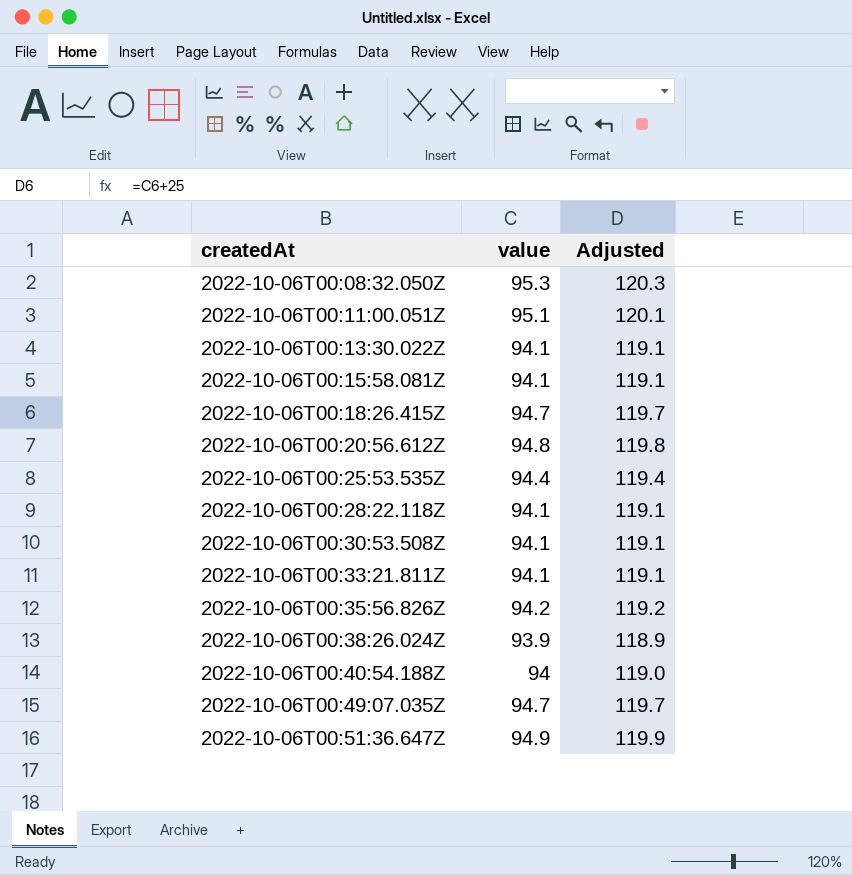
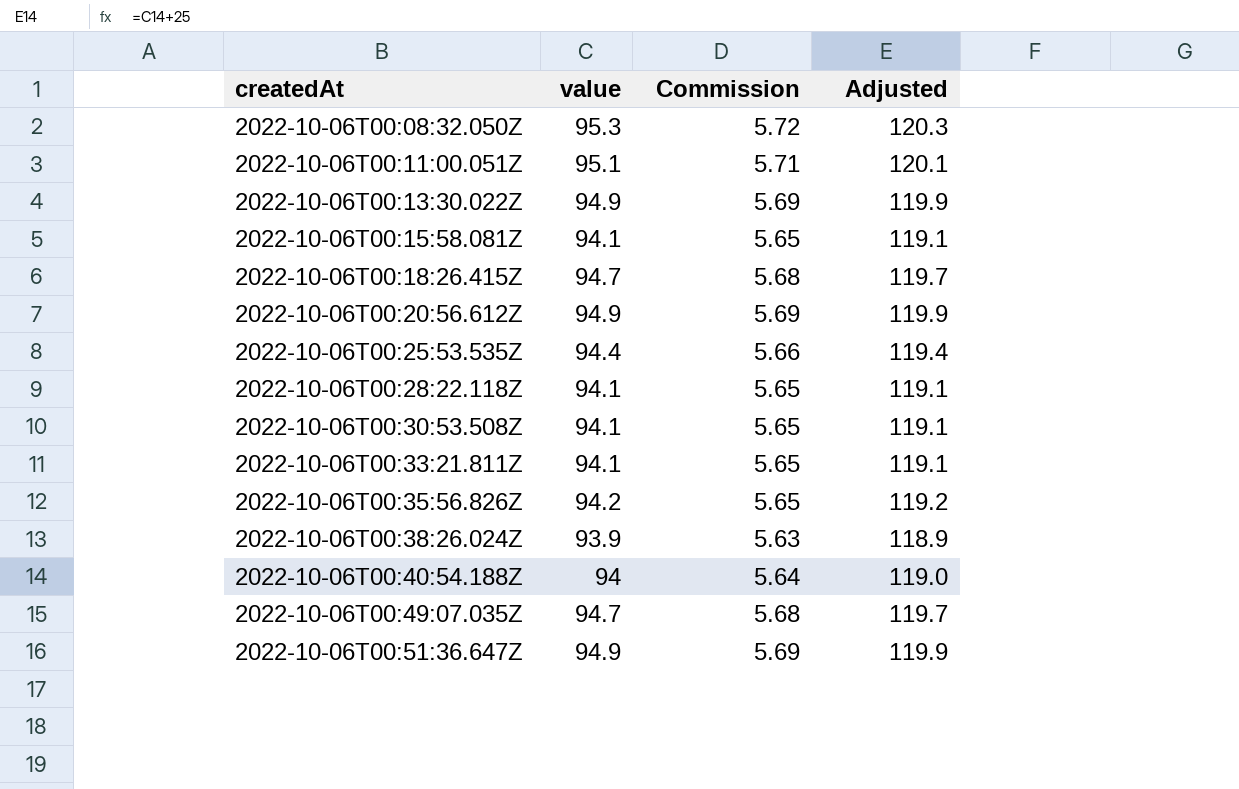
column Commission | formula: none -> [value] * 0.06
2022-10-06T00:13:30.022Z | value: 94.1 -> 94.9
2022-10-06T00:13:30.022Z | Adjusted: 119.1 -> 119.9
2022-10-06T00:20:56.612Z | value: 94.8 -> 94.9
2022-10-06T00:20:56.612Z | Adjusted: 119.8 -> 119.9

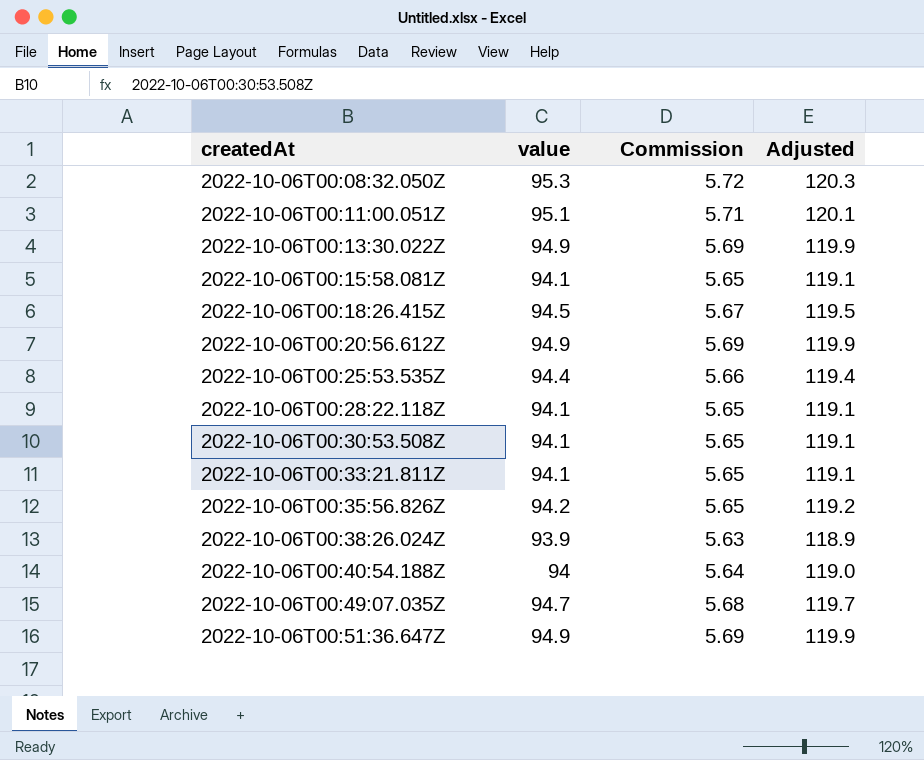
2022-10-06T00:18:26.415Z | value: 94.7 -> 94.5
2022-10-06T00:18:26.415Z | Commission: 5.68 -> 5.67
2022-10-06T00:18:26.415Z | Adjusted: 119.7 -> 119.5

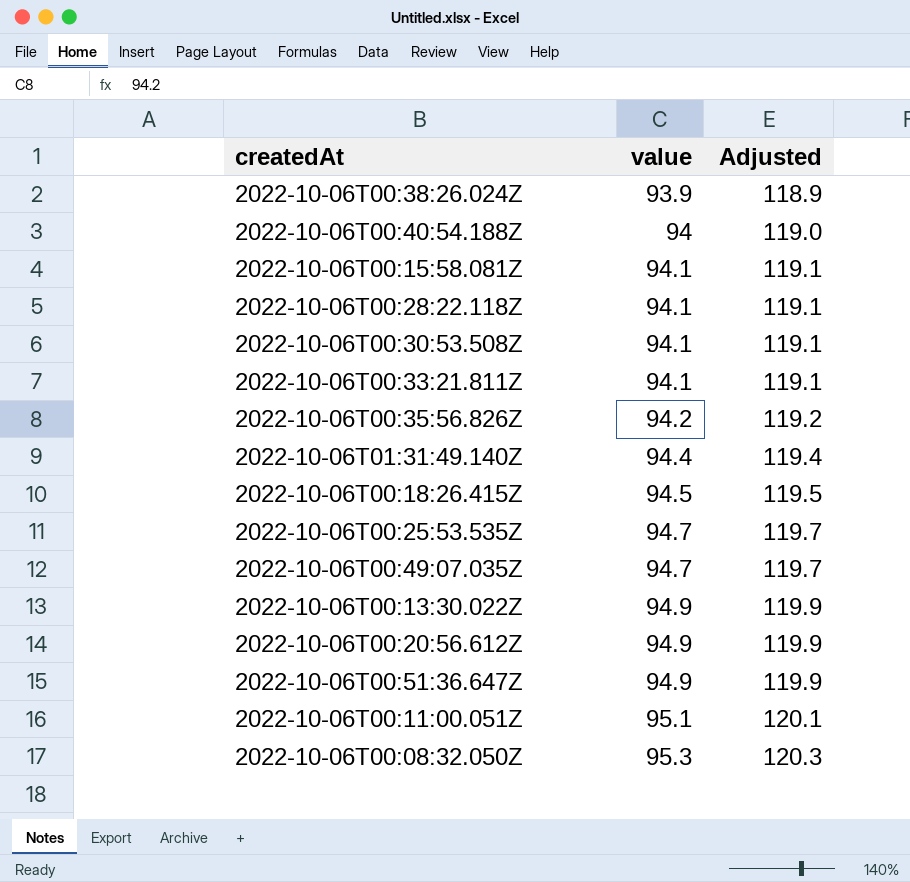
row order: createdAt ascending -> value ascending
column Commission | formula: [value] * 0.06 -> none
row 2022-10-06T01:31:49.140Z: none -> 94.4 | 119.4
2022-10-06T00:25:53.535Z | value: 94.4 -> 94.7
2022-10-06T00:25:53.535Z | Adjusted: 119.4 -> 119.7

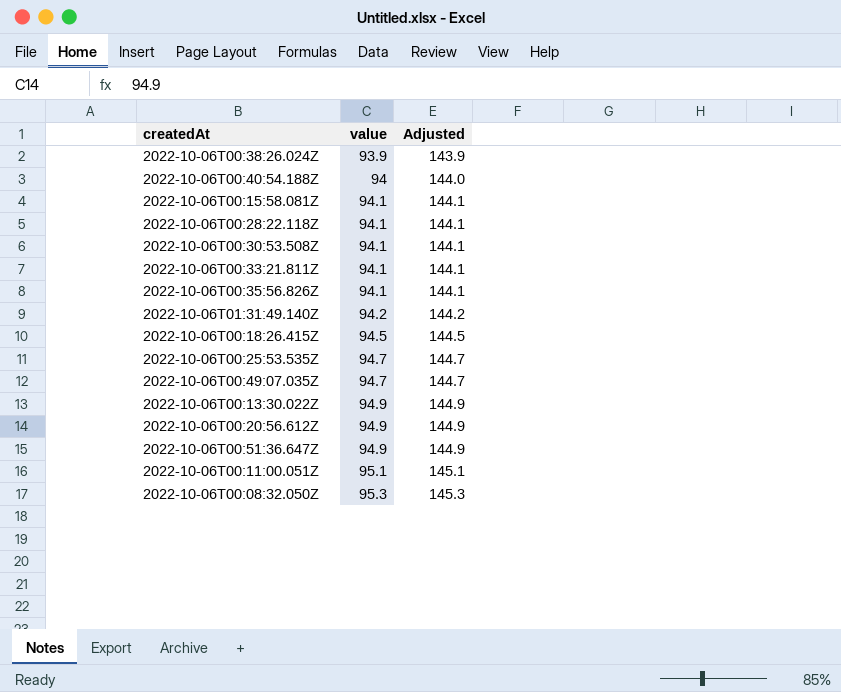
column Adjusted | formula: [value] + 25 -> [value] + 50
2022-10-06T00:35:56.826Z | value: 94.2 -> 94.1
2022-10-06T01:31:49.140Z | value: 94.4 -> 94.2

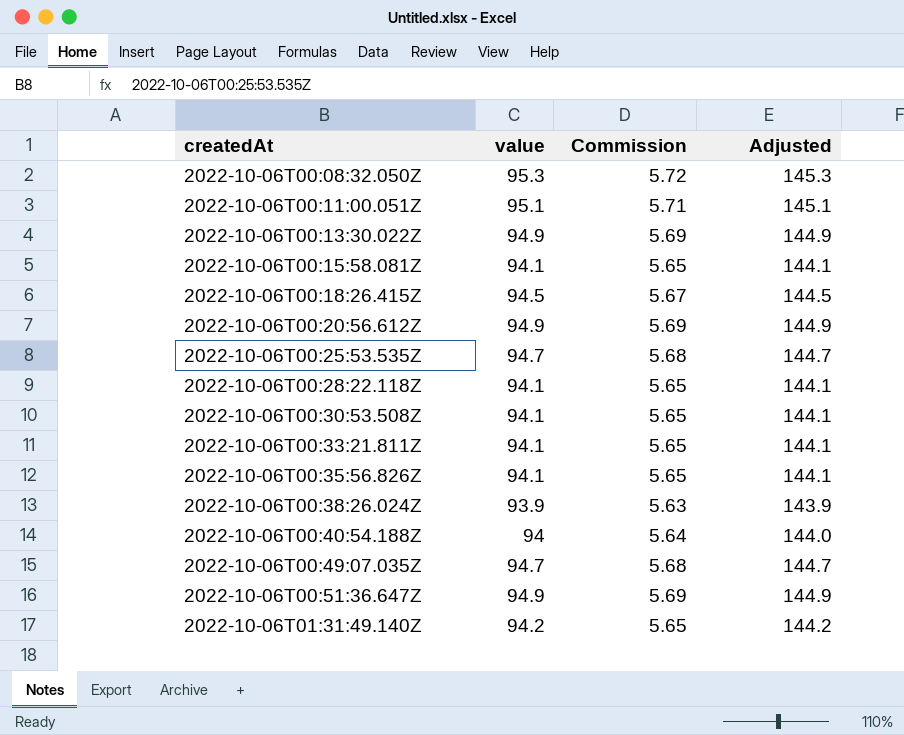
row order: value ascending -> createdAt ascending
column Commission | formula: none -> [value] * 0.06

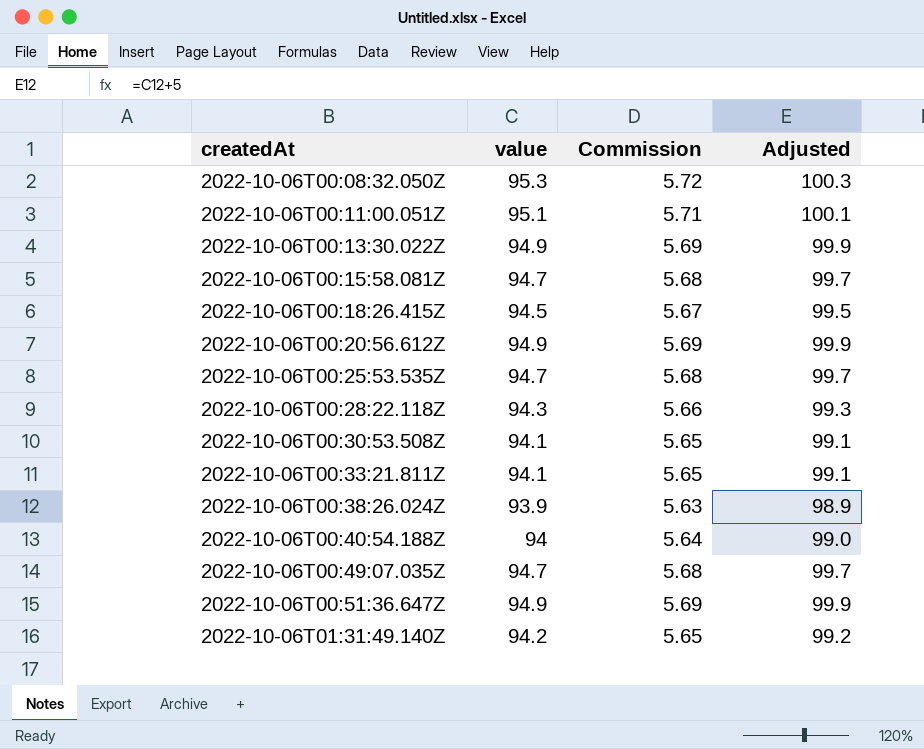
column Adjusted | formula: [value] + 50 -> [value] + 5
row 2022-10-06T00:35:56.826Z: 94.1 | 5.65 | 144.1 -> none
2022-10-06T00:15:58.081Z | value: 94.1 -> 94.7
2022-10-06T00:15:58.081Z | Commission: 5.65 -> 5.68
2022-10-06T00:28:22.118Z | value: 94.1 -> 94.3
2022-10-06T00:28:22.118Z | Commission: 5.65 -> 5.66

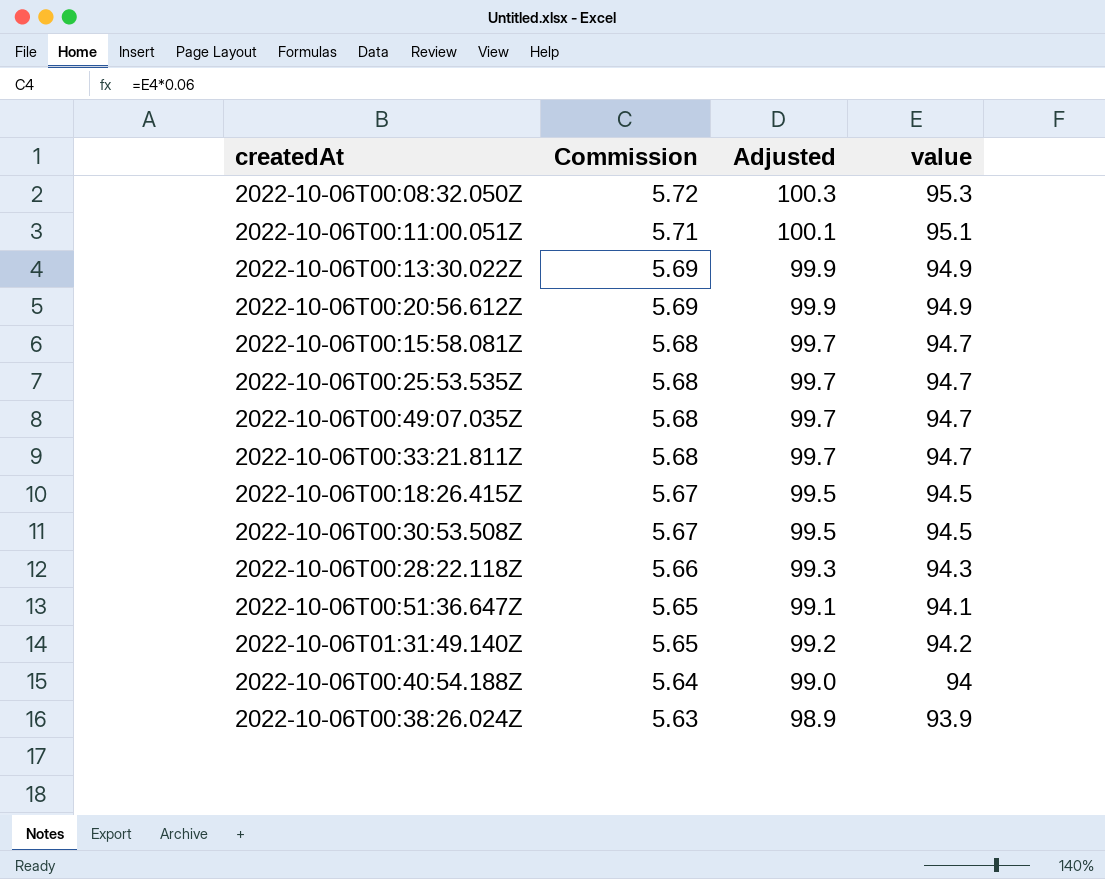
row order: createdAt ascending -> Commission descending
column value | position: 2 -> 4
2022-10-06T00:33:21.811Z | Commission: 5.65 -> 5.68
2022-10-06T00:33:21.811Z | Adjusted: 99.1 -> 99.7
2022-10-06T00:33:21.811Z | value: 94.1 -> 94.7
2022-10-06T00:30:53.508Z | Commission: 5.65 -> 5.67
2022-10-06T00:30:53.508Z | Adjusted: 99.1 -> 99.5
2022-10-06T00:30:53.508Z | value: 94.1 -> 94.5
2022-10-06T00:51:36.647Z | Commission: 5.69 -> 5.65
2022-10-06T00:51:36.647Z | Adjusted: 99.9 -> 99.1
2022-10-06T00:51:36.647Z | value: 94.9 -> 94.1

